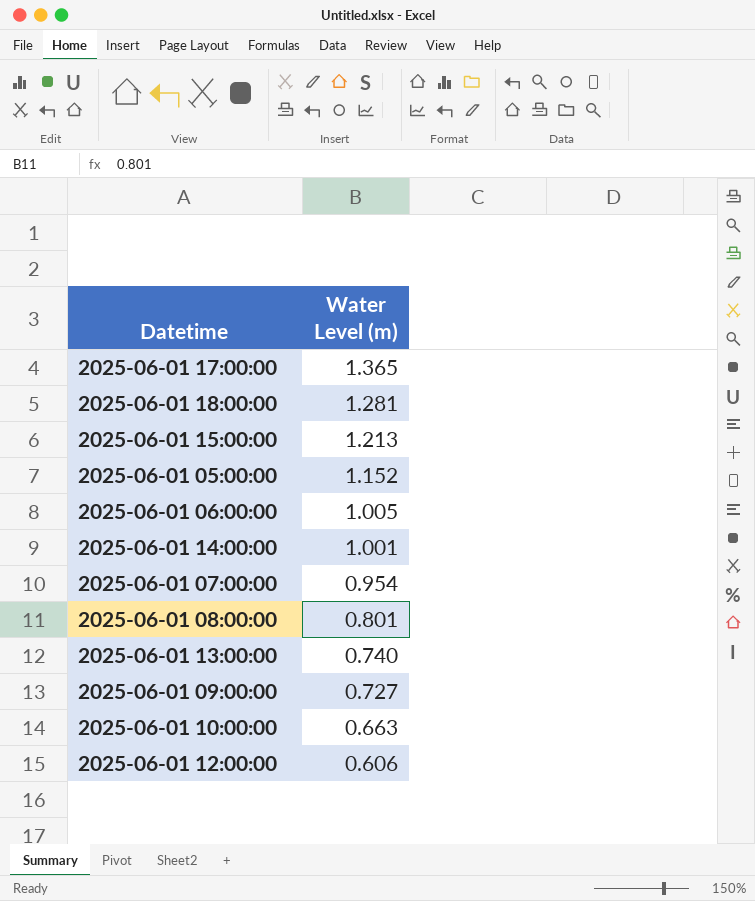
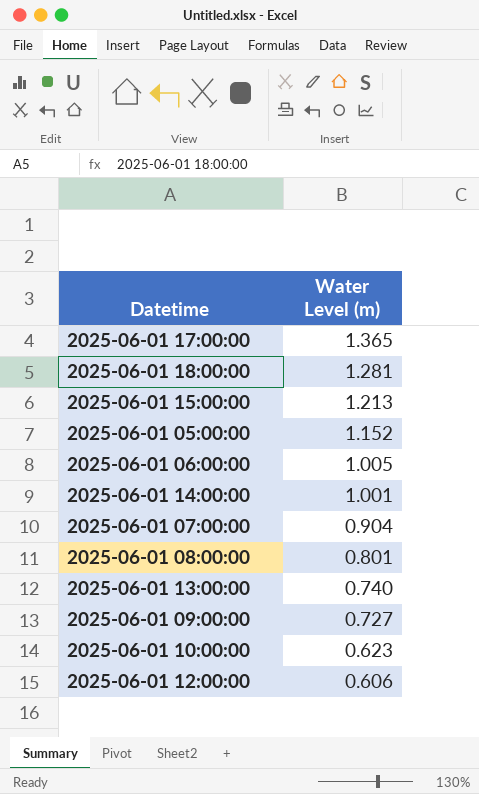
2025-06-01 07:00:00 | Water Level (m): 0.954 -> 0.904
2025-06-01 10:00:00 | Water Level (m): 0.663 -> 0.623

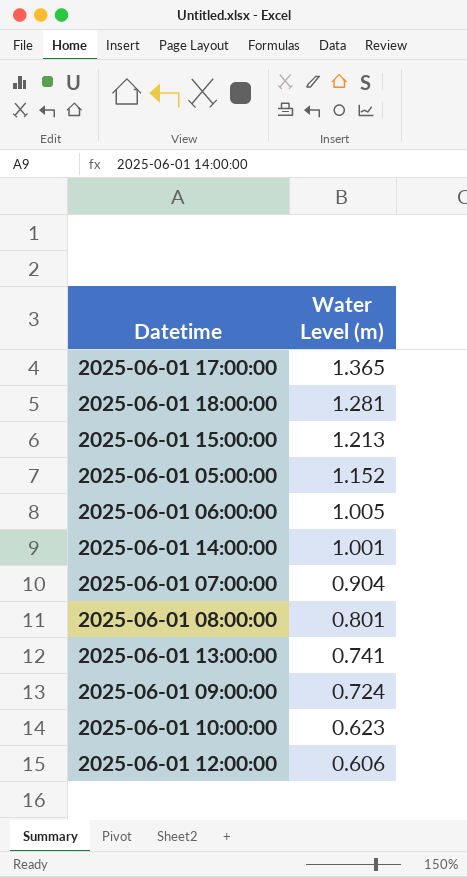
2025-06-01 13:00:00 | Water Level (m): 0.740 -> 0.741
2025-06-01 09:00:00 | Water Level (m): 0.727 -> 0.724

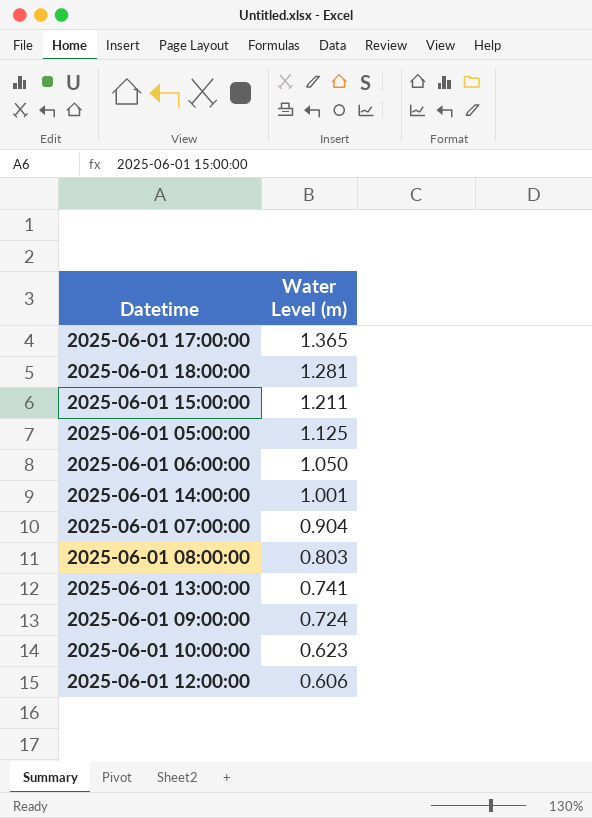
2025-06-01 15:00:00 | Water Level (m): 1.213 -> 1.211
2025-06-01 05:00:00 | Water Level (m): 1.152 -> 1.125
2025-06-01 06:00:00 | Water Level (m): 1.005 -> 1.050
2025-06-01 08:00:00 | Water Level (m): 0.801 -> 0.803

